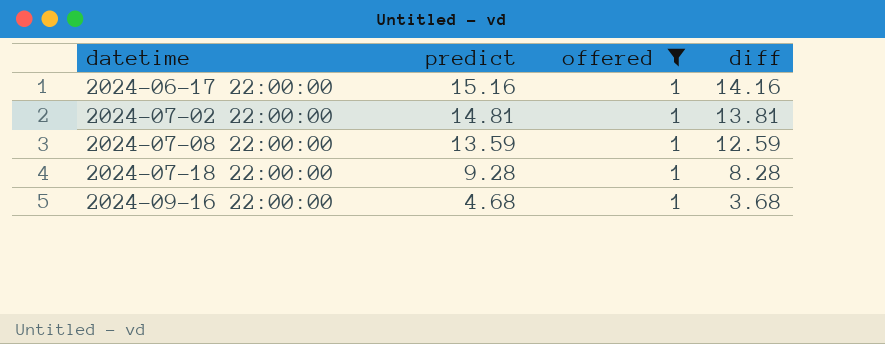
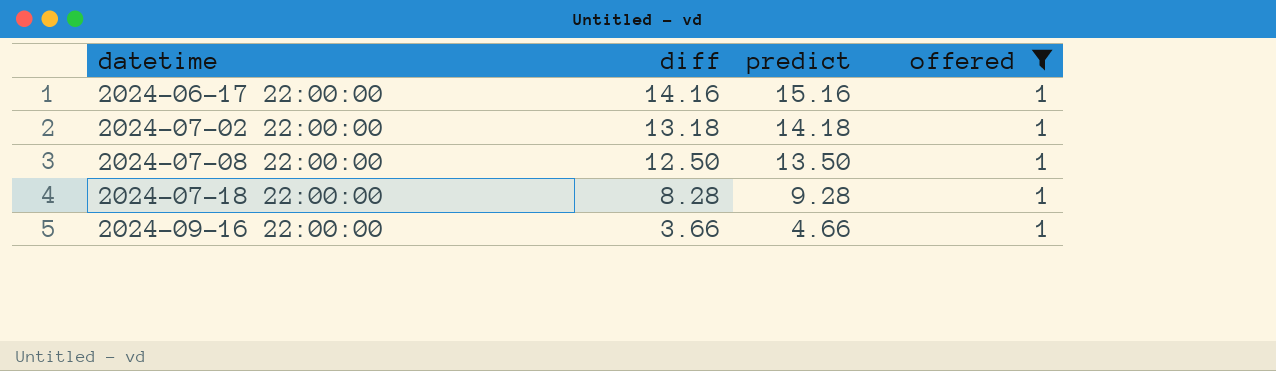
column diff | position: 4 -> 2
2024-07-02 22:00:00 | diff: 13.81 -> 13.18
2024-07-02 22:00:00 | predict: 14.81 -> 14.18
2024-07-08 22:00:00 | diff: 12.59 -> 12.50
2024-07-08 22:00:00 | predict: 13.59 -> 13.50
2024-09-16 22:00:00 | diff: 3.68 -> 3.66
2024-09-16 22:00:00 | predict: 4.68 -> 4.66

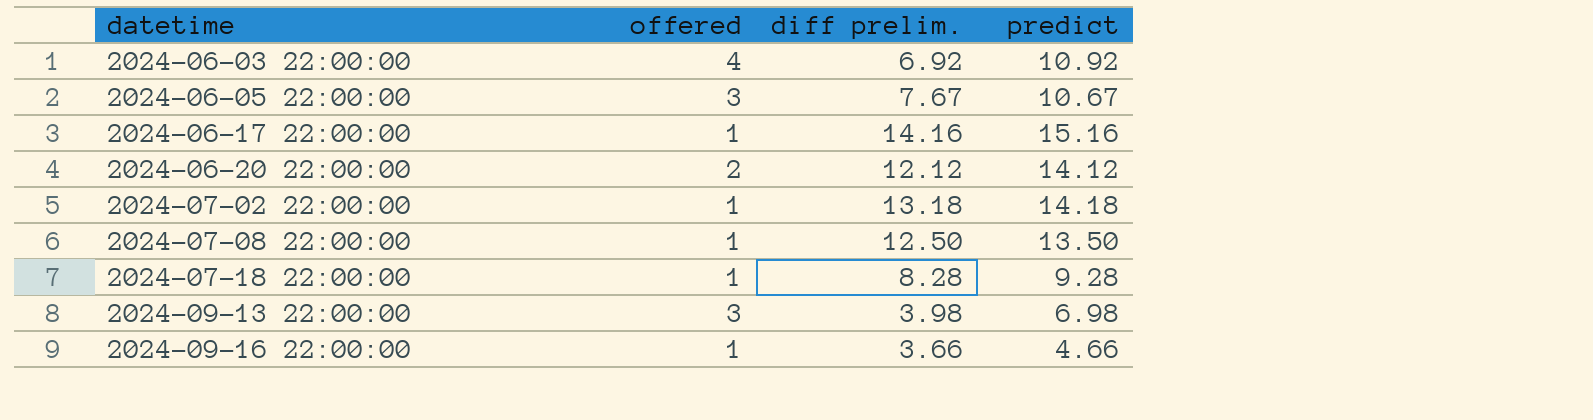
filter: offered = 1 -> none
column offered | position: 4 -> 2
column name: diff -> diff prelim.

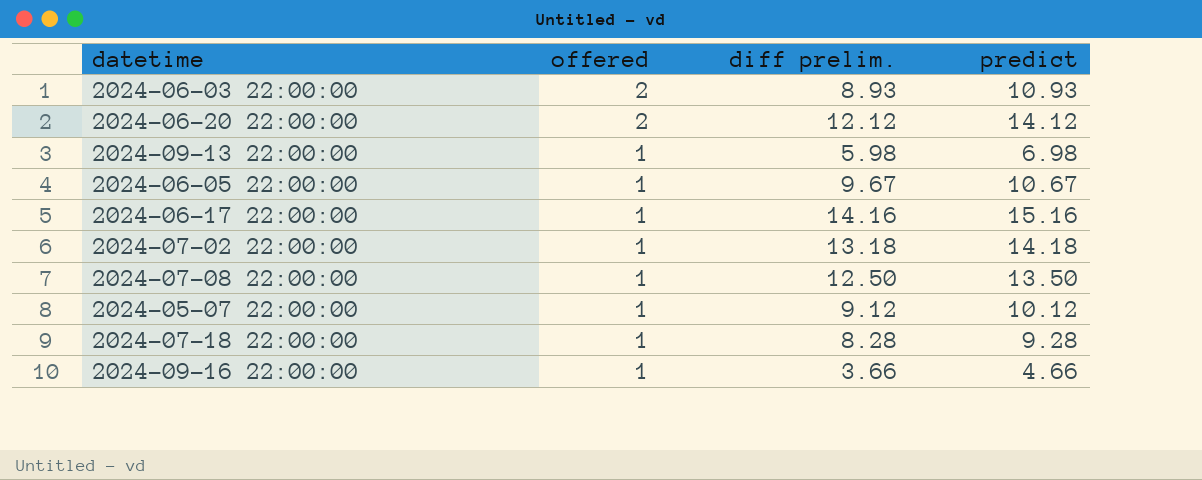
row order: datetime ascending -> offered descending
2024-06-03 22:00:00 | offered: 4 -> 2
2024-06-03 22:00:00 | diff prelim.: 6.92 -> 8.93
2024-06-03 22:00:00 | predict: 10.92 -> 10.93
2024-09-13 22:00:00 | offered: 3 -> 1
2024-09-13 22:00:00 | diff prelim.: 3.98 -> 5.98
2024-06-05 22:00:00 | offered: 3 -> 1
2024-06-05 22:00:00 | diff prelim.: 7.67 -> 9.67
row 2024-05-07 22:00:00: none -> 1 | 9.12 | 10.12

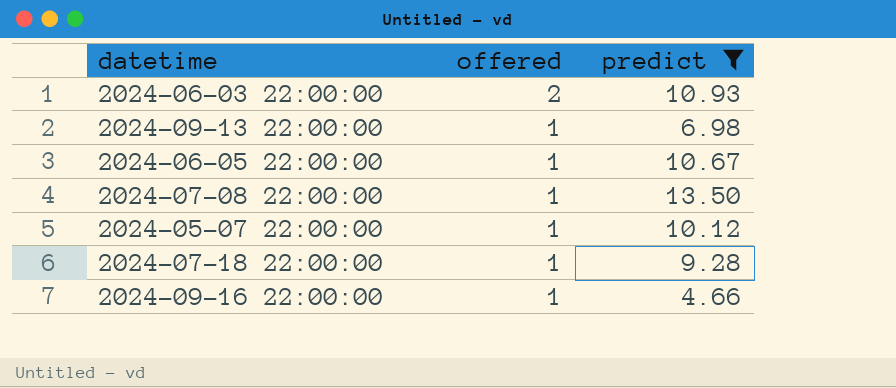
filter: none -> predict <= 13.50
column diff prelim. | formula: [predict] - [offered] -> none

